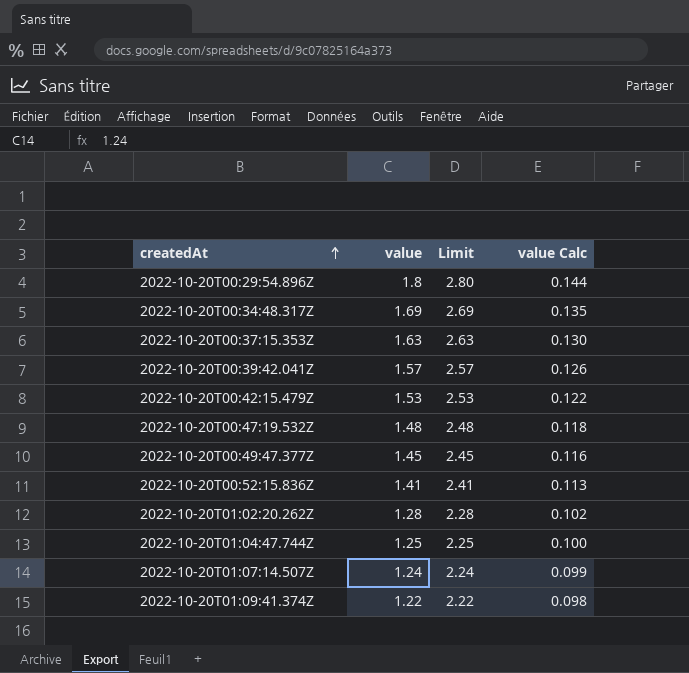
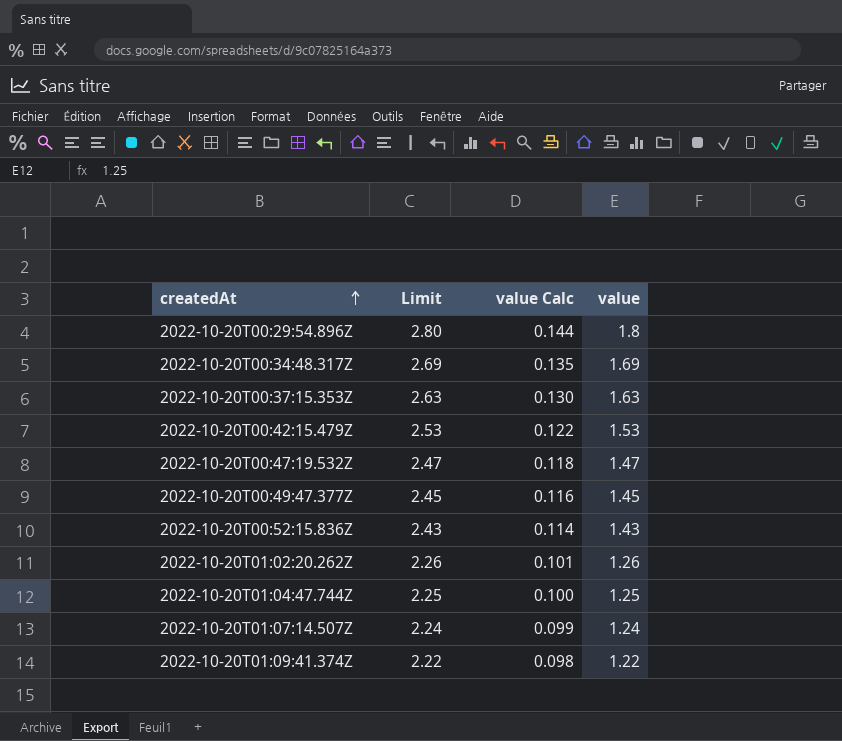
column value | position: 2 -> 4
row 2022-10-20T00:39:42.041Z: 1.57 | 2.57 | 0.126 -> none
2022-10-20T00:47:19.532Z | Limit: 2.48 -> 2.47
2022-10-20T00:47:19.532Z | value: 1.48 -> 1.47
2022-10-20T00:52:15.836Z | Limit: 2.41 -> 2.43
2022-10-20T00:52:15.836Z | value Calc: 0.113 -> 0.114
2022-10-20T00:52:15.836Z | value: 1.41 -> 1.43
2022-10-20T01:02:20.262Z | Limit: 2.28 -> 2.26
2022-10-20T01:02:20.262Z | value Calc: 0.102 -> 0.101
2022-10-20T01:02:20.262Z | value: 1.28 -> 1.26

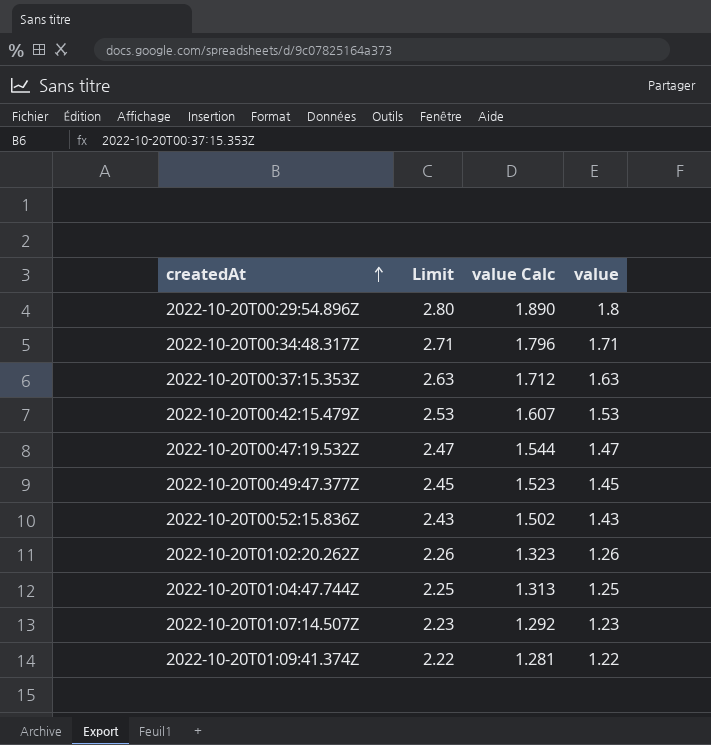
column value Calc | formula: [value] * 0.08 -> [value] * 1.05
2022-10-20T00:34:48.317Z | Limit: 2.69 -> 2.71
2022-10-20T00:34:48.317Z | value: 1.69 -> 1.71
2022-10-20T01:07:14.507Z | Limit: 2.24 -> 2.23
2022-10-20T01:07:14.507Z | value: 1.24 -> 1.23

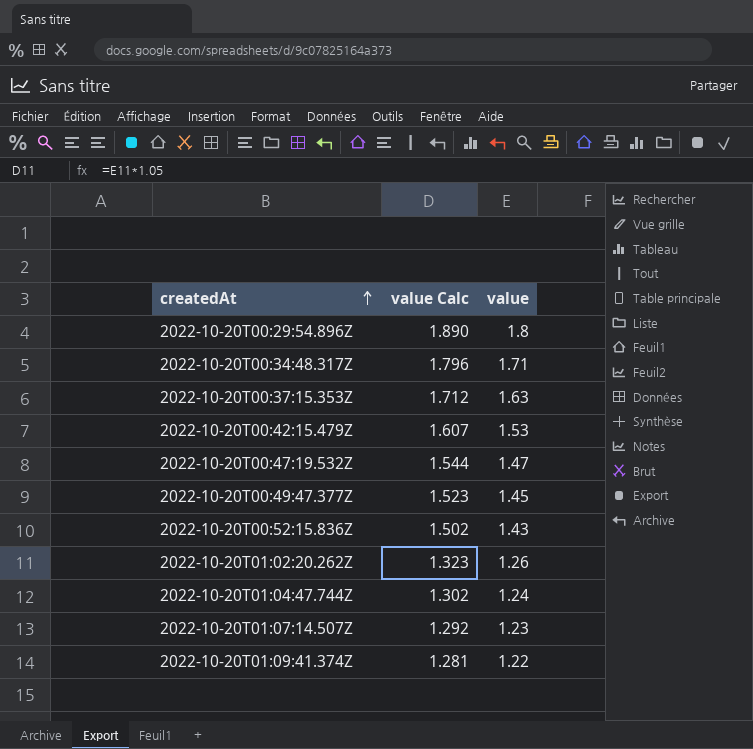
column Limit | formula: [value] + 1 -> none
2022-10-20T01:04:47.744Z | value Calc: 1.313 -> 1.302
2022-10-20T01:04:47.744Z | value: 1.25 -> 1.24

